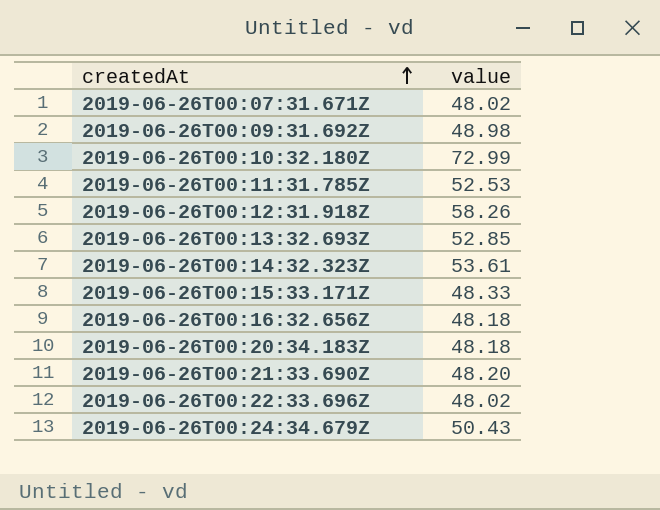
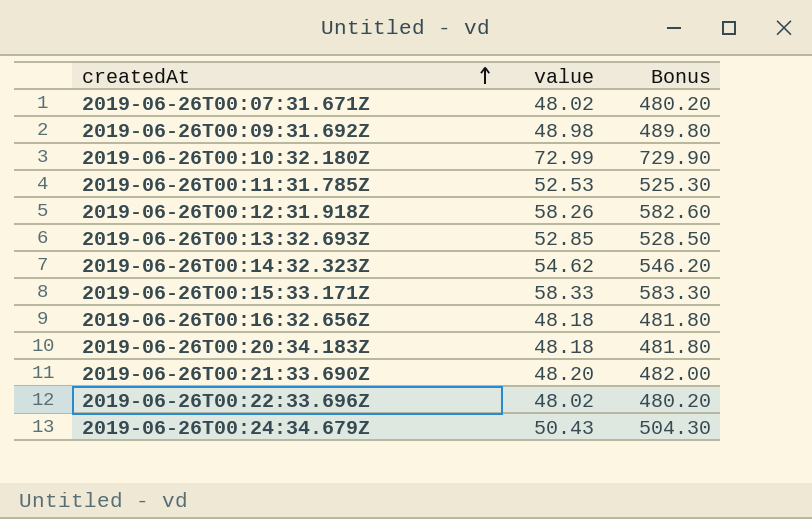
column Bonus | formula: none -> [value] * 10
2019-06-26T00:14:32.323Z | value: 53.61 -> 54.62
2019-06-26T00:15:33.171Z | value: 48.33 -> 58.33

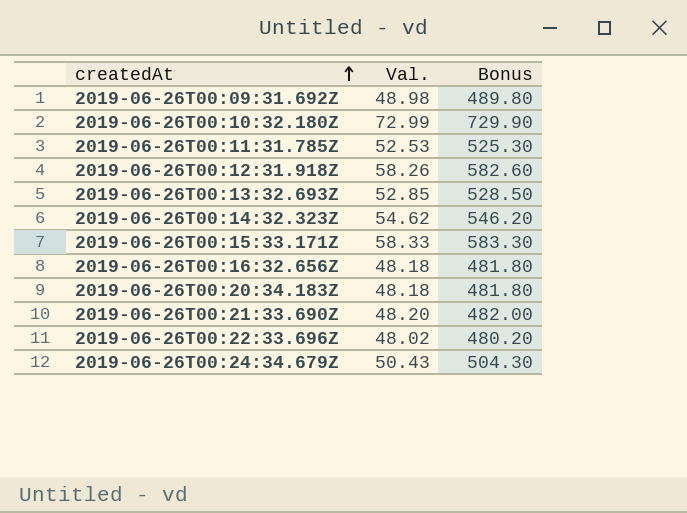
column name: value -> Val.
row 2019-06-26T00:07:31.671Z: 48.02 | 480.20 -> none

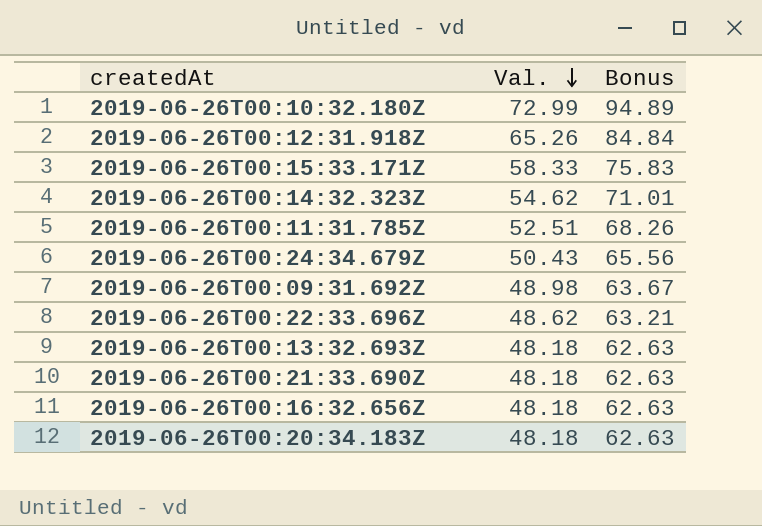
row order: createdAt ascending -> Val. descending
column Bonus | formula: [Val.] * 10 -> [Val.] * 1.3
2019-06-26T00:12:31.918Z | Val.: 58.26 -> 65.26
2019-06-26T00:11:31.785Z | Val.: 52.53 -> 52.51
2019-06-26T00:22:33.696Z | Val.: 48.02 -> 48.62
2019-06-26T00:13:32.693Z | Val.: 52.85 -> 48.18
2019-06-26T00:21:33.690Z | Val.: 48.20 -> 48.18

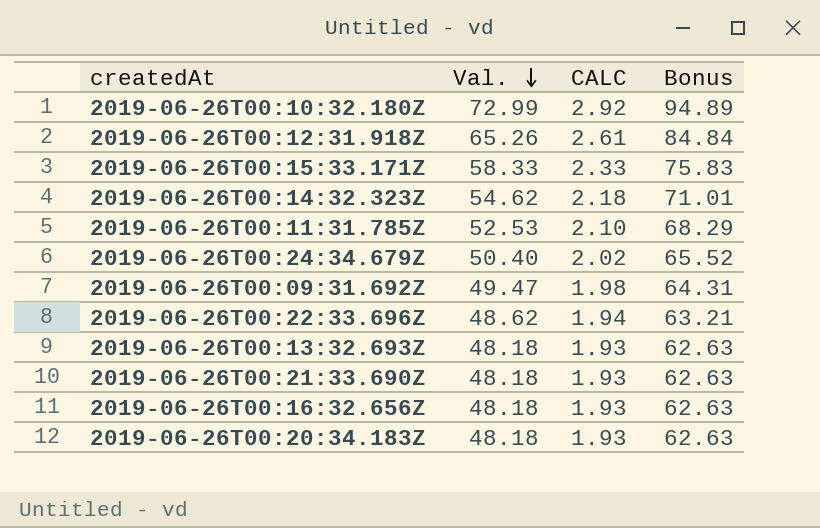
column CALC | formula: none -> [Val.] * 0.04
2019-06-26T00:11:31.785Z | Val.: 52.51 -> 52.53
2019-06-26T00:11:31.785Z | Bonus: 68.26 -> 68.29
2019-06-26T00:24:34.679Z | Val.: 50.43 -> 50.40
2019-06-26T00:24:34.679Z | Bonus: 65.56 -> 65.52
2019-06-26T00:09:31.692Z | Val.: 48.98 -> 49.47
2019-06-26T00:09:31.692Z | Bonus: 63.67 -> 64.31

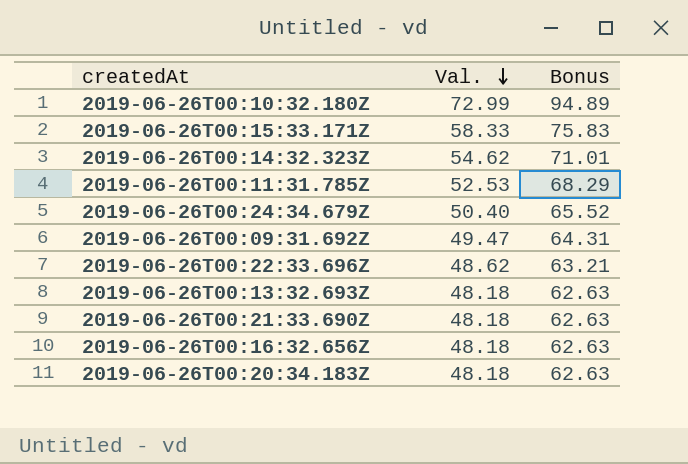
column CALC | formula: [Val.] * 0.04 -> none
row 2019-06-26T00:12:31.918Z: 65.26 | 2.61 | 84.84 -> none

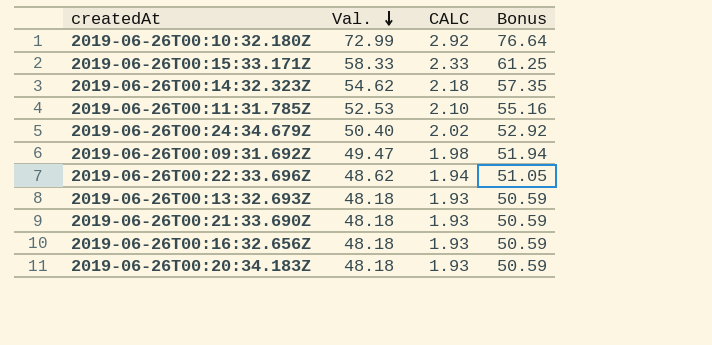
column CALC | formula: none -> [Val.] * 0.04
column Bonus | formula: [Val.] * 1.3 -> [Val.] * 1.05

